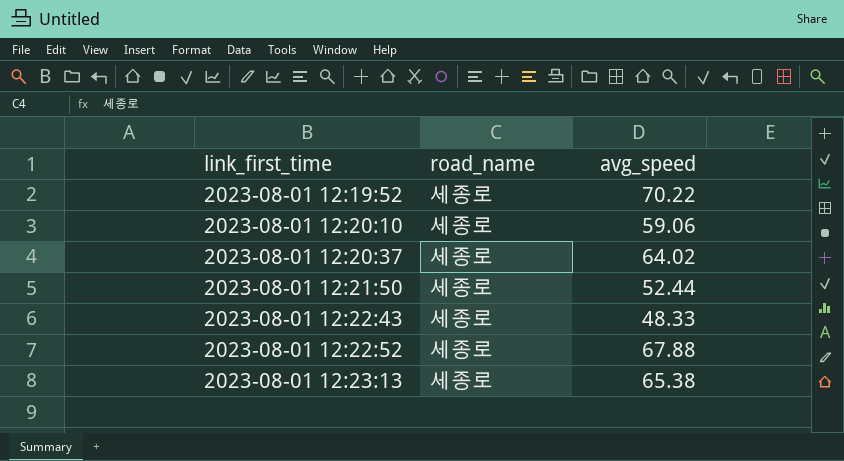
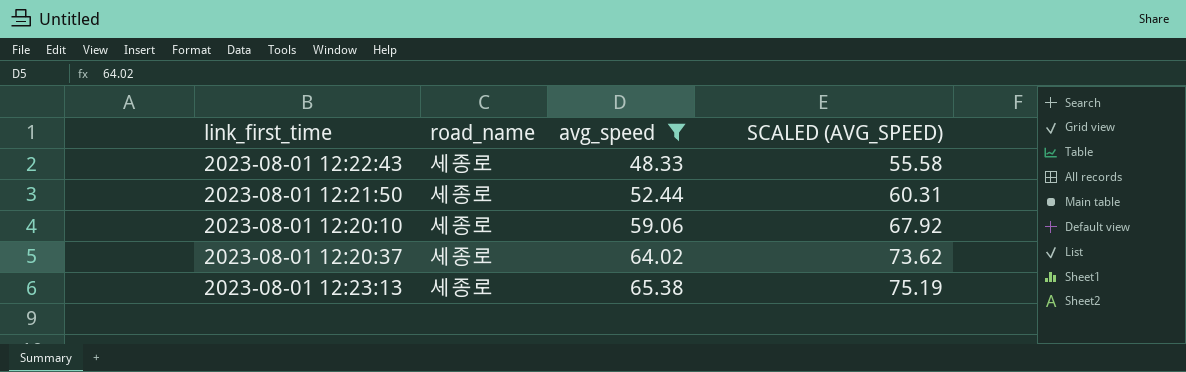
filter: none -> avg_speed <= 65.38
row order: link_first_time ascending -> avg_speed ascending
column SCALED (AVG_SPEED) | formula: none -> [avg_speed] * 1.15

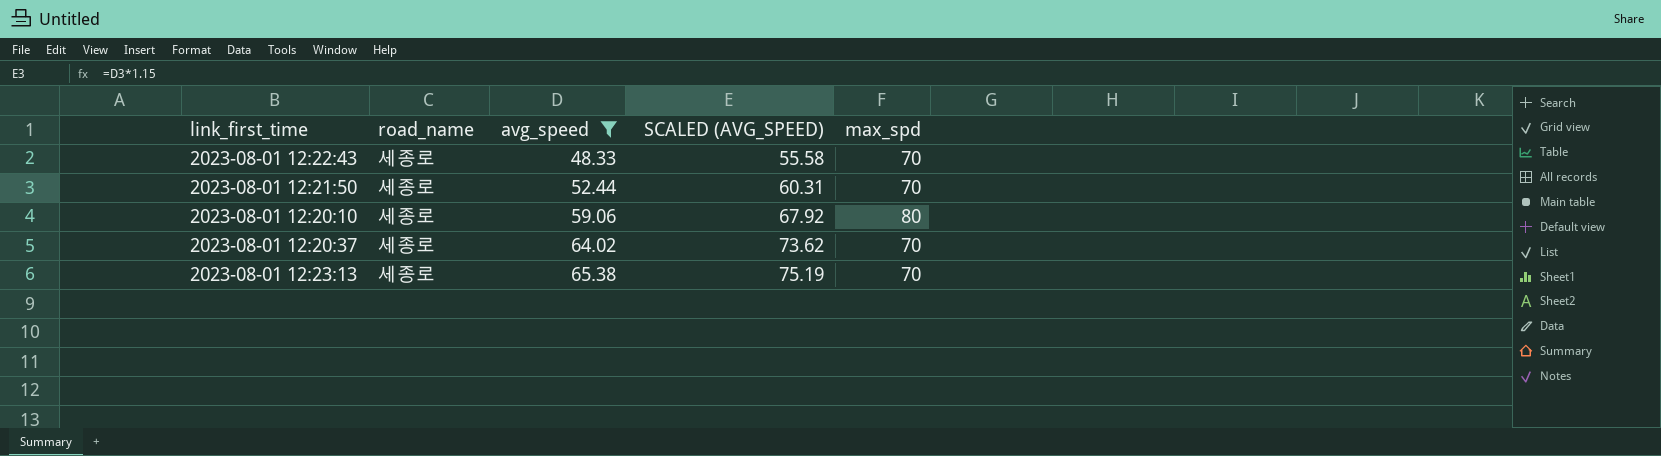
column max_spd | position: none -> 5

